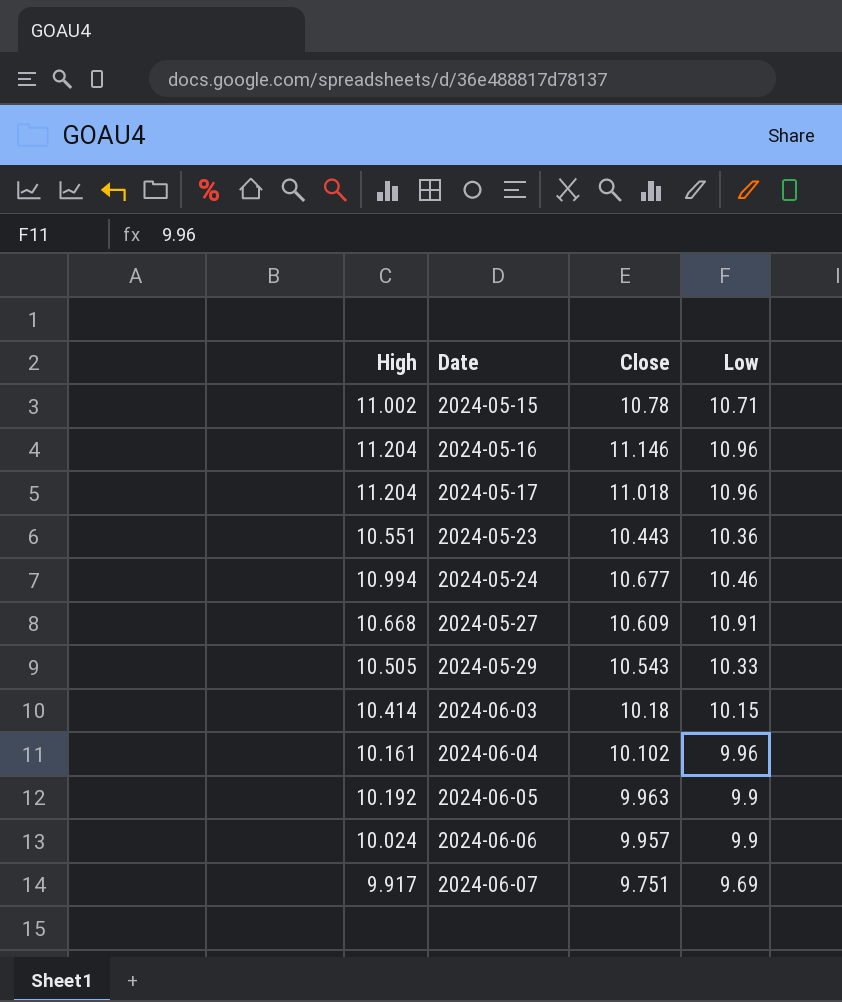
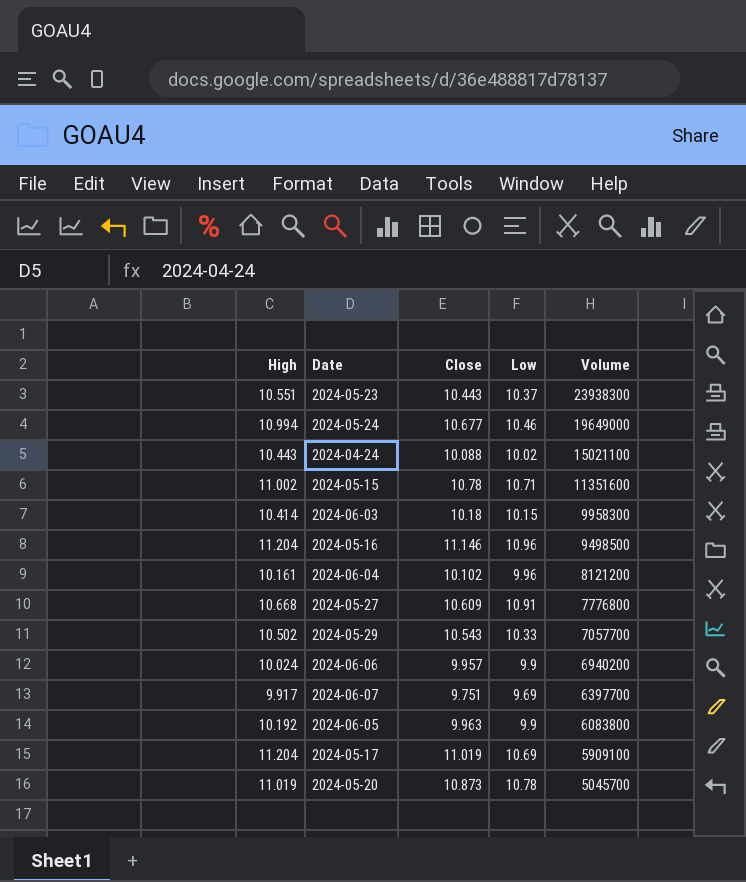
row order: Date ascending -> Volume descending
column Volume | position: none -> 5
2024-05-23 | Low: 10.36 -> 10.37
row 2024-04-24: none -> 10.443 | 10.088 | 10.02 | 15021100
2024-05-29 | High: 10.505 -> 10.502
2024-05-17 | Close: 11.018 -> 11.019
2024-05-17 | Low: 10.96 -> 10.69
row 2024-05-20: none -> 11.019 | 10.873 | 10.78 | 5045700

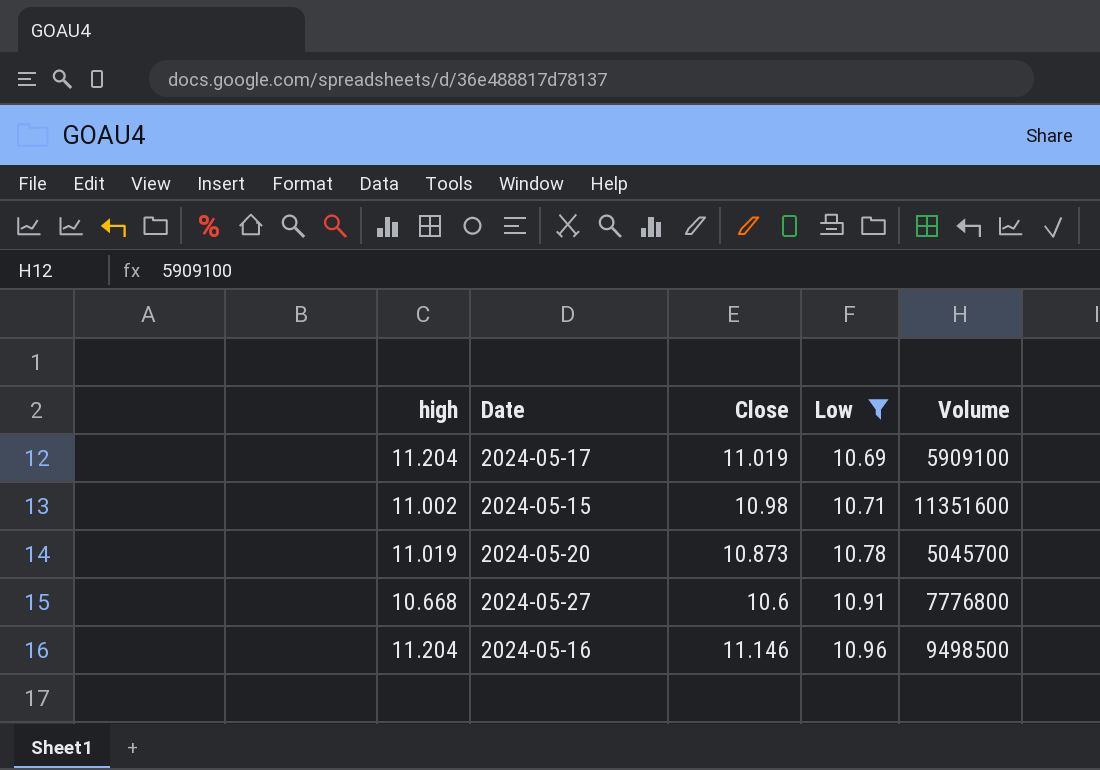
filter: none -> Low >= 10.69
row order: Volume descending -> Low ascending
column name: High -> high
2024-05-15 | Close: 10.78 -> 10.98
2024-05-27 | Close: 10.609 -> 10.6

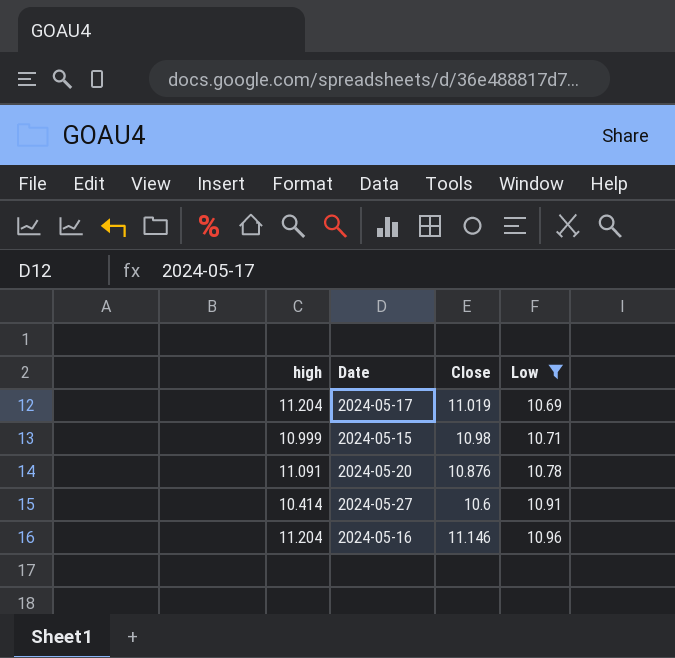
column Volume | position: 5 -> none
2024-05-15 | high: 11.002 -> 10.999
2024-05-20 | high: 11.019 -> 11.091
2024-05-20 | Close: 10.873 -> 10.876
2024-05-27 | high: 10.668 -> 10.414

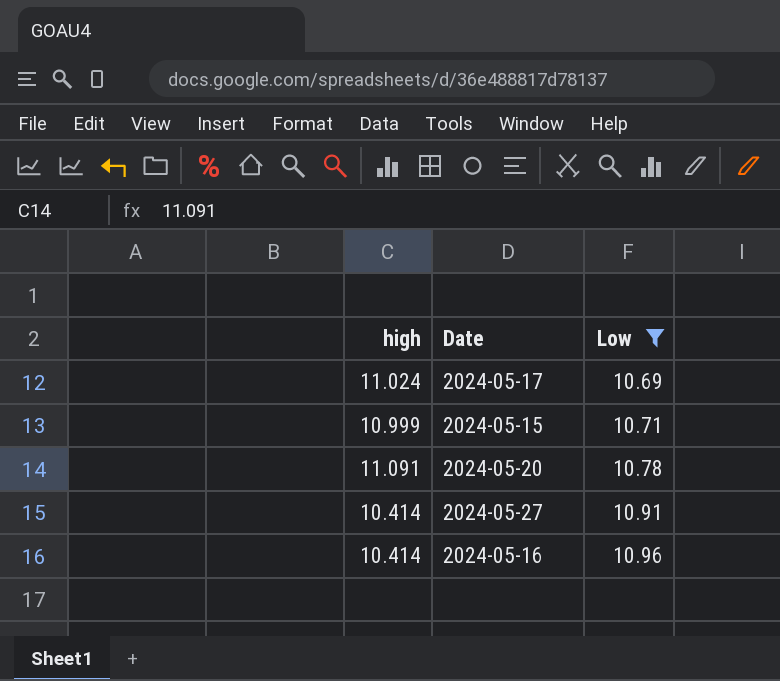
column Close | position: 3 -> none
2024-05-17 | high: 11.204 -> 11.024
2024-05-16 | high: 11.204 -> 10.414

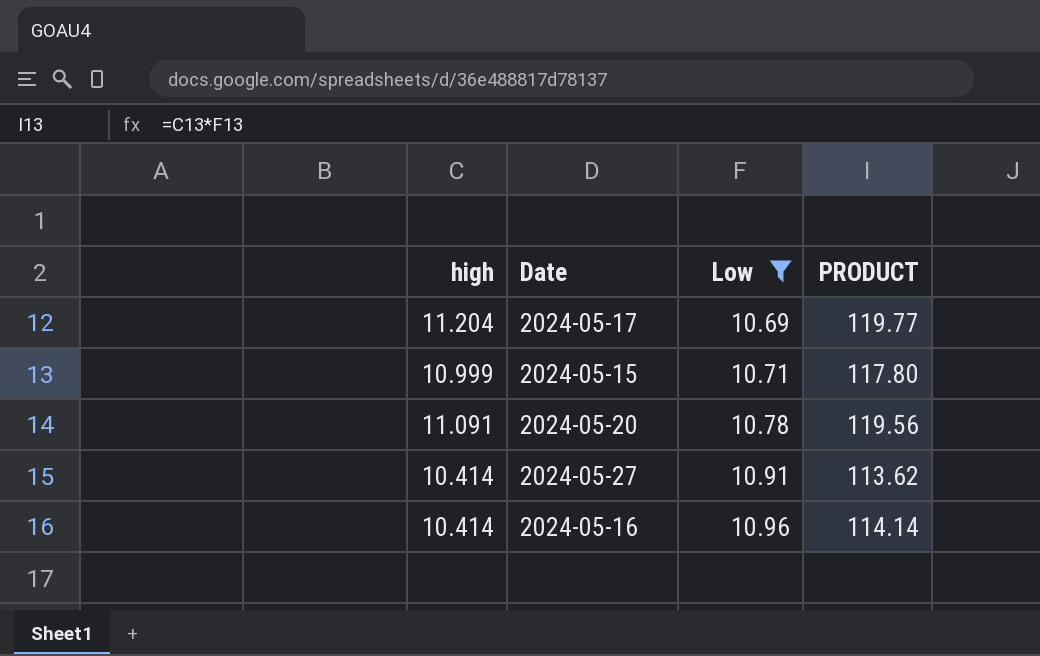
column PRODUCT | formula: none -> [high] * [Low]
2024-05-17 | high: 11.024 -> 11.204

